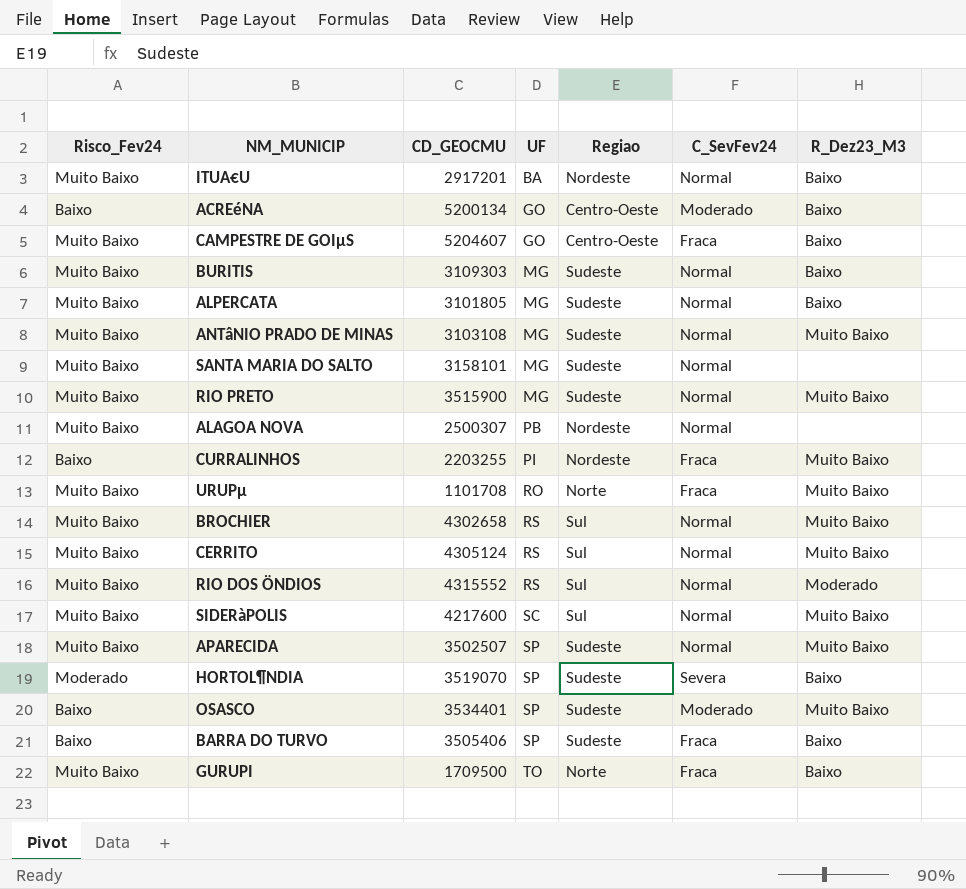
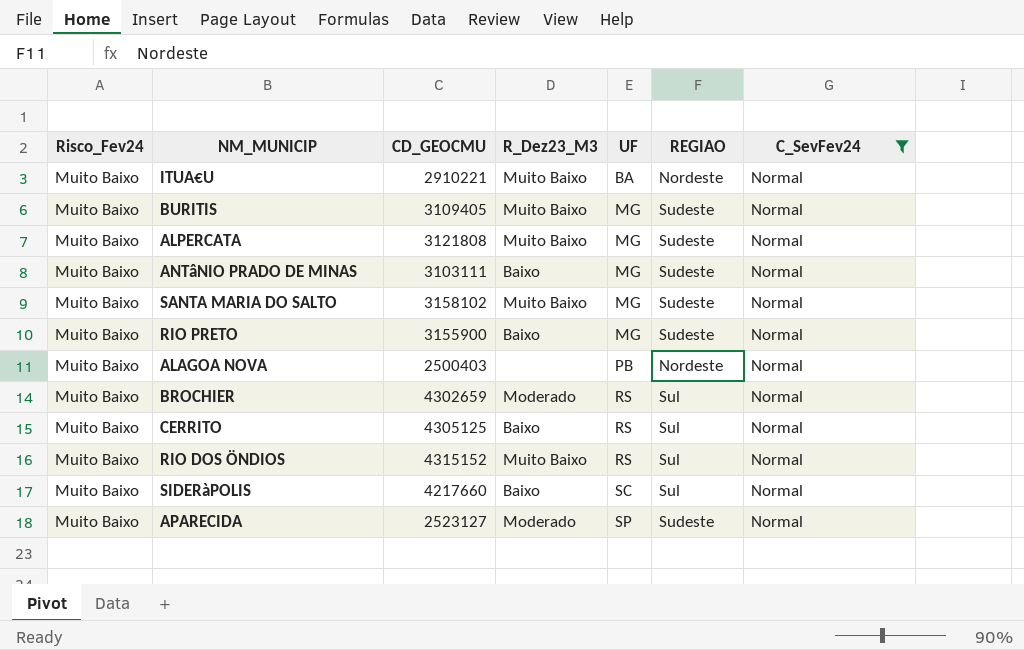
filter: none -> C_SevFev24 = Normal
column R_Dez23_M3 | position: 7 -> 4
column name: Regiao -> REGIAO
ITUA€U | CD_GEOCMU: 2917201 -> 2910221
ITUA€U | R_Dez23_M3: Baixo -> Muito Baixo
BURITIS | CD_GEOCMU: 3109303 -> 3109405
BURITIS | R_Dez23_M3: Baixo -> Muito Baixo
ALPERCATA | CD_GEOCMU: 3101805 -> 3121808
ALPERCATA | R_Dez23_M3: Baixo -> Muito Baixo
ANTâNIO PRADO DE MINAS | CD_GEOCMU: 3103108 -> 3103111
ANTâNIO PRADO DE MINAS | R_Dez23_M3: Muito Baixo -> Baixo
SANTA MARIA DO SALTO | CD_GEOCMU: 3158101 -> 3158102
SANTA MARIA DO SALTO | R_Dez23_M3: none -> Muito Baixo
RIO PRETO | CD_GEOCMU: 3515900 -> 3155900
RIO PRETO | R_Dez23_M3: Muito Baixo -> Baixo
ALAGOA NOVA | CD_GEOCMU: 2500307 -> 2500403
BROCHIER | CD_GEOCMU: 4302658 -> 4302659
BROCHIER | R_Dez23_M3: Muito Baixo -> Moderado
CERRITO | CD_GEOCMU: 4305124 -> 4305125
CERRITO | R_Dez23_M3: Muito Baixo -> Baixo
RIO DOS ÖNDIOS | CD_GEOCMU: 4315552 -> 4315152
RIO DOS ÖNDIOS | R_Dez23_M3: Moderado -> Muito Baixo
SIDERàPOLIS | CD_GEOCMU: 4217600 -> 4217660
SIDERàPOLIS | R_Dez23_M3: Muito Baixo -> Baixo
APARECIDA | CD_GEOCMU: 3502507 -> 2523127
APARECIDA | R_Dez23_M3: Muito Baixo -> Moderado

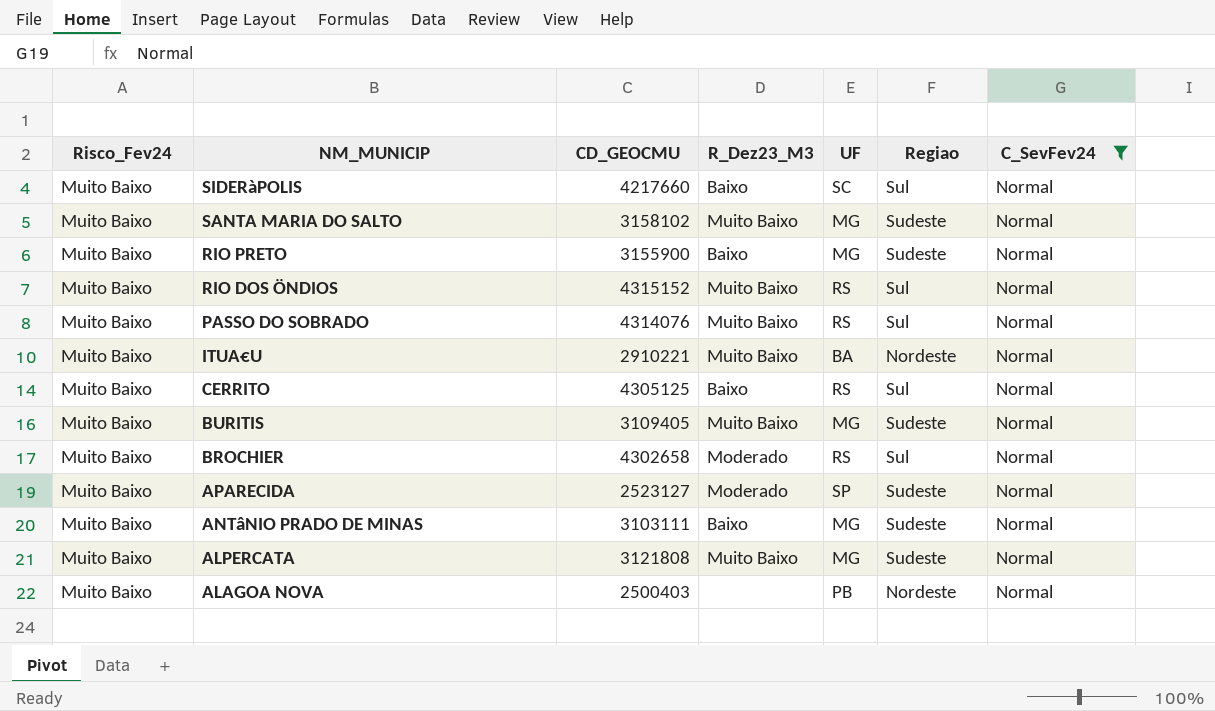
row order: UF ascending -> NM_MUNICIP descending
column name: REGIAO -> Regiao
row PASSO DO SOBRADO: none -> Muito Baixo | 4314076 | Muito Baixo | RS | Sul | Normal
BROCHIER | CD_GEOCMU: 4302659 -> 4302658

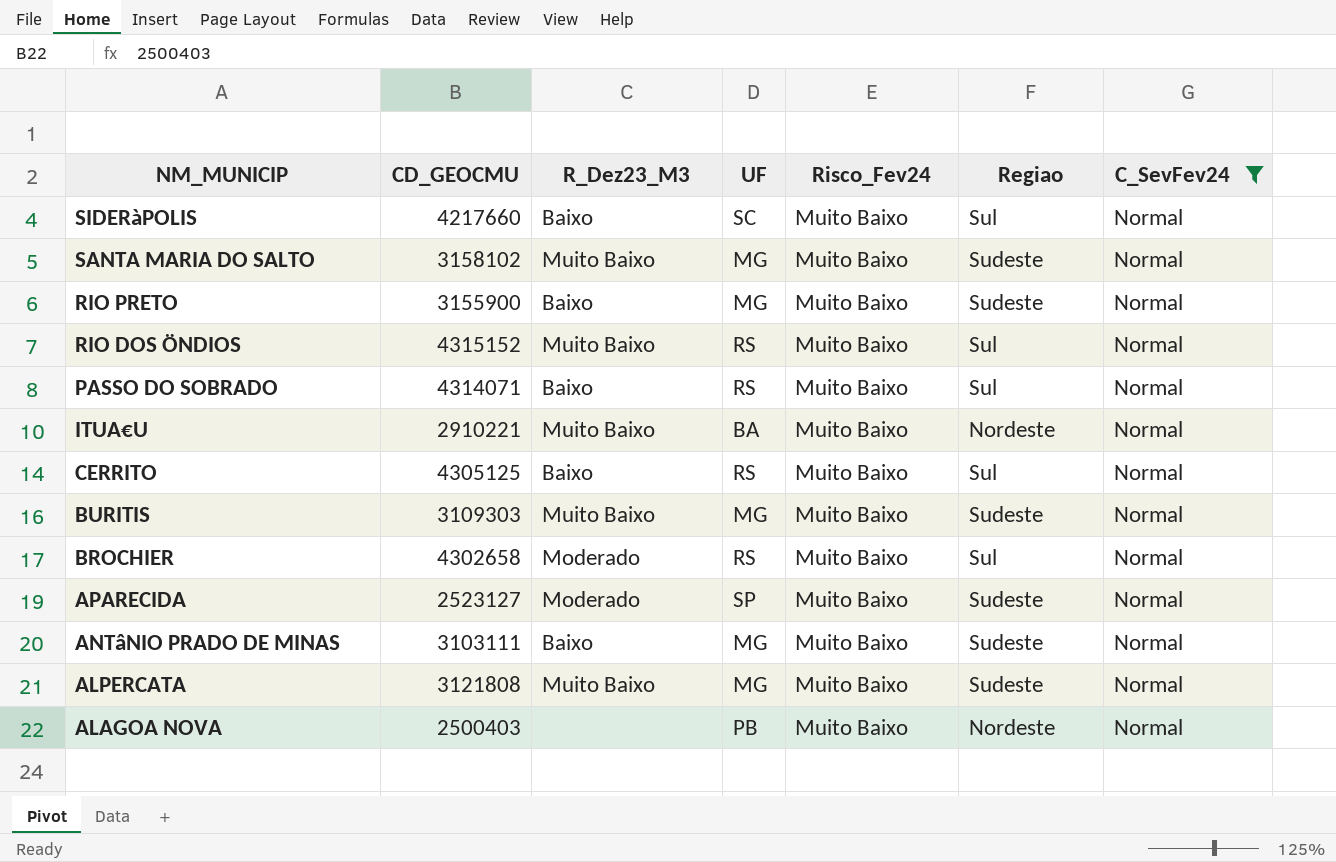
column Risco_Fev24 | position: 1 -> 5
PASSO DO SOBRADO | CD_GEOCMU: 4314076 -> 4314071
PASSO DO SOBRADO | R_Dez23_M3: Muito Baixo -> Baixo
BURITIS | CD_GEOCMU: 3109405 -> 3109303

